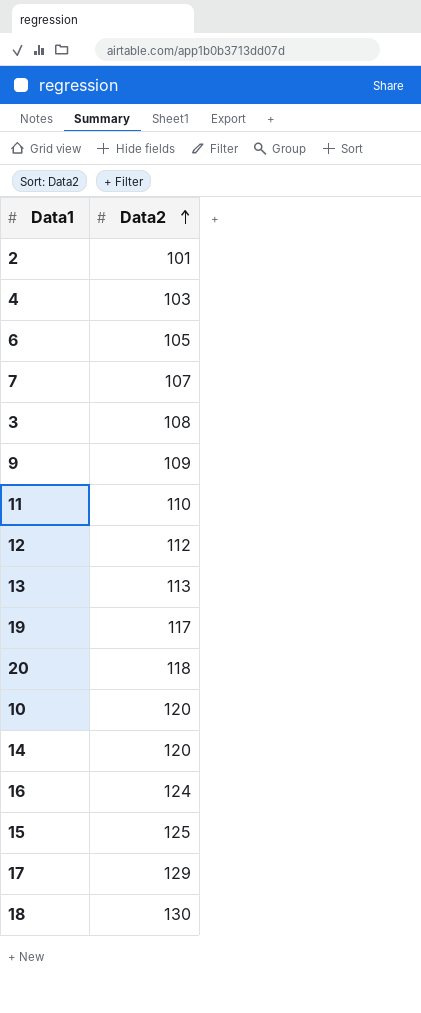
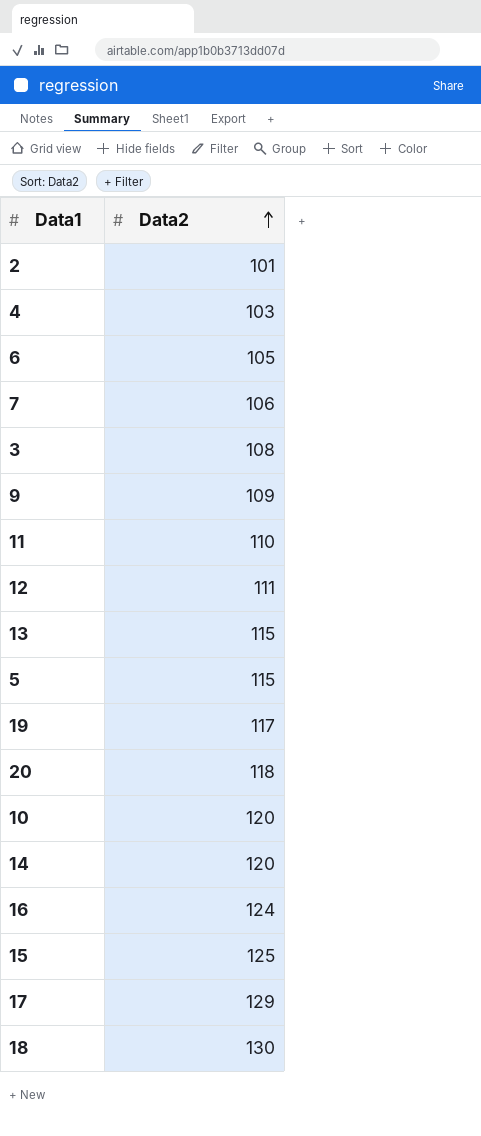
7 | Data2: 107 -> 106
12 | Data2: 112 -> 111
13 | Data2: 113 -> 115
row 5: none -> 115

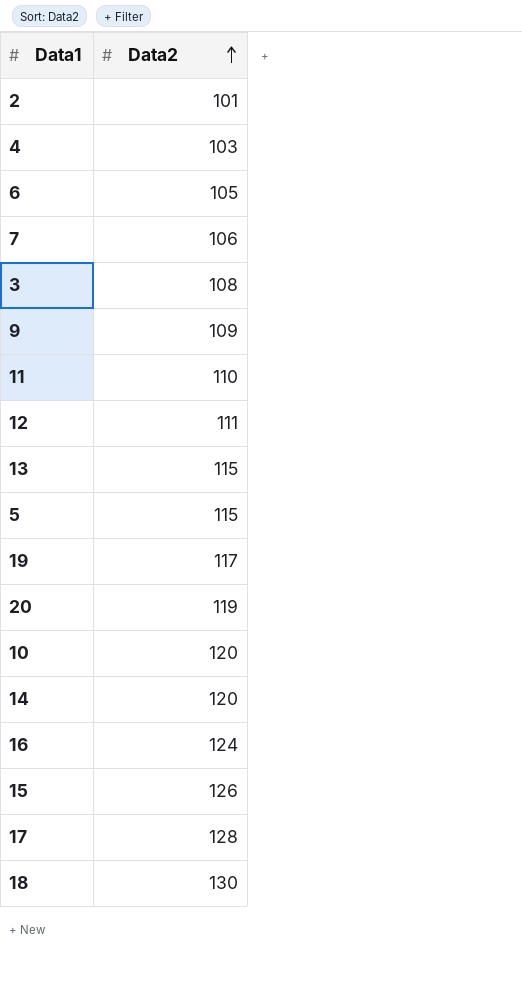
20 | Data2: 118 -> 119
15 | Data2: 125 -> 126
17 | Data2: 129 -> 128

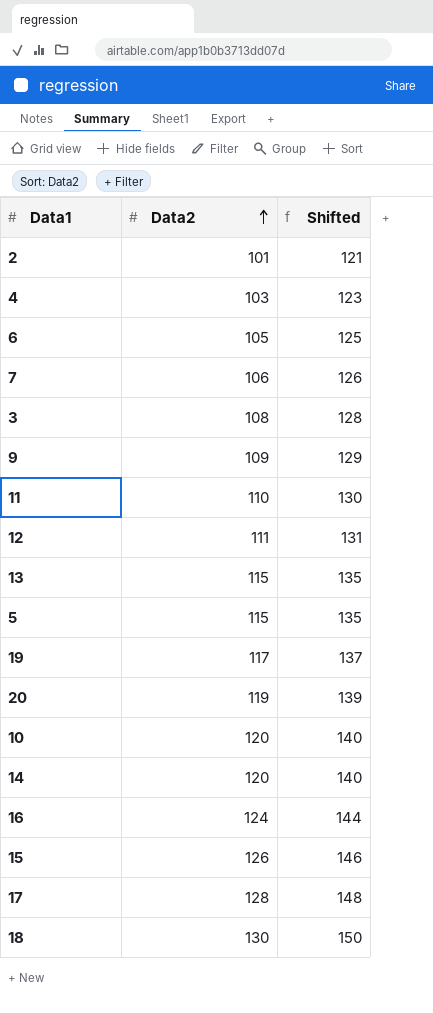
column Shifted | formula: none -> [Data2] + 20

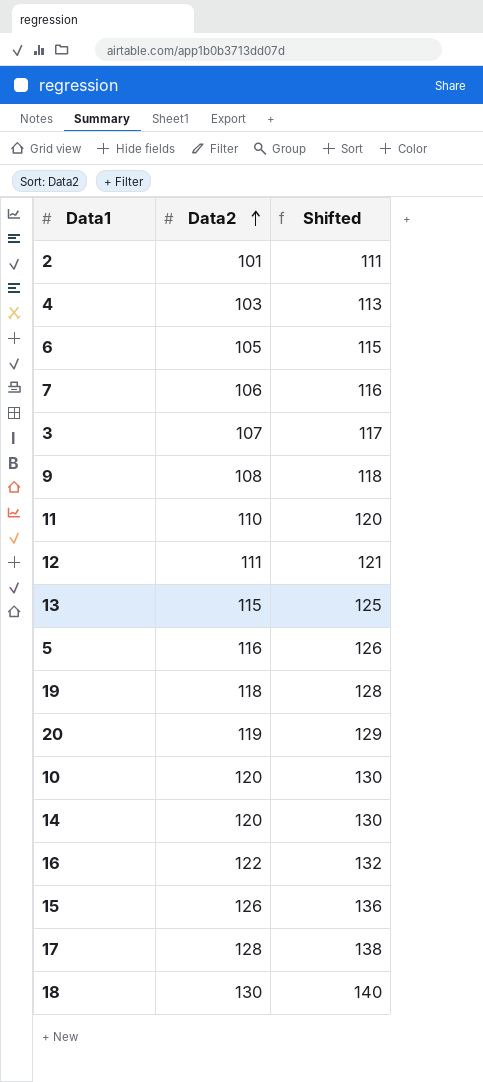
column Shifted | formula: [Data2] + 20 -> [Data2] + 10
3 | Data2: 108 -> 107
9 | Data2: 109 -> 108
5 | Data2: 115 -> 116
19 | Data2: 117 -> 118
16 | Data2: 124 -> 122

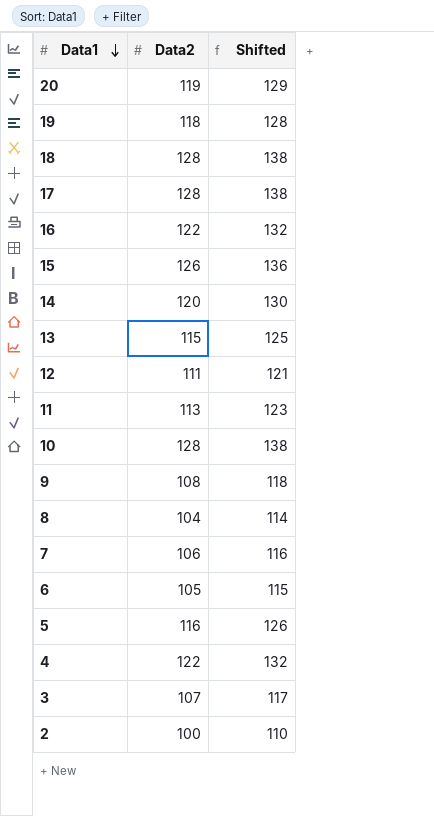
row order: Data2 ascending -> Data1 descending
18 | Data2: 130 -> 128
18 | Shifted: 140 -> 138
11 | Data2: 110 -> 113
11 | Shifted: 120 -> 123
10 | Data2: 120 -> 128
10 | Shifted: 130 -> 138
row 8: none -> 104 | 114
4 | Data2: 103 -> 122
4 | Shifted: 113 -> 132
2 | Data2: 101 -> 100
2 | Shifted: 111 -> 110

